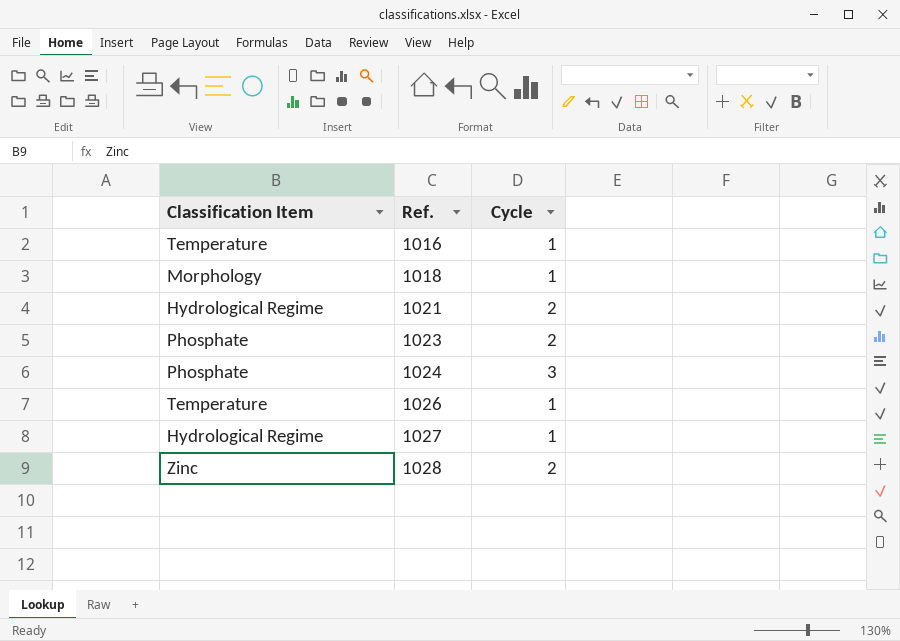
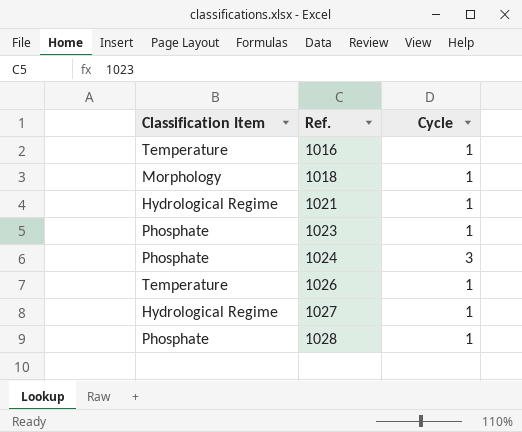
1021 | Cycle: 2 -> 1
1023 | Cycle: 2 -> 1
1028 | Classification Item: Zinc -> Phosphate
1028 | Cycle: 2 -> 1

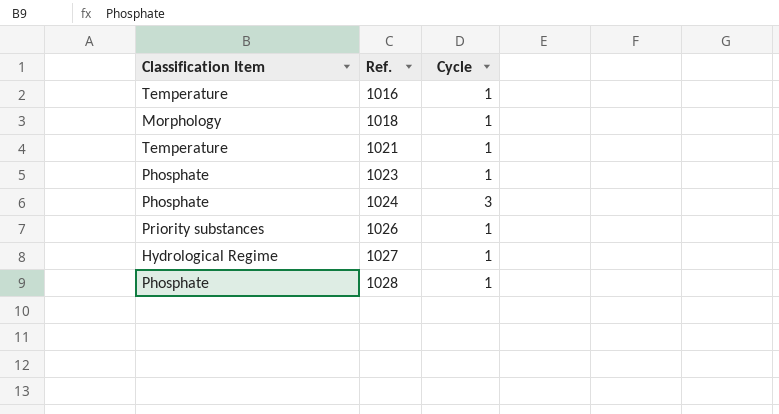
1021 | Classification Item: Hydrological Regime -> Temperature
1026 | Classification Item: Temperature -> Priority substances

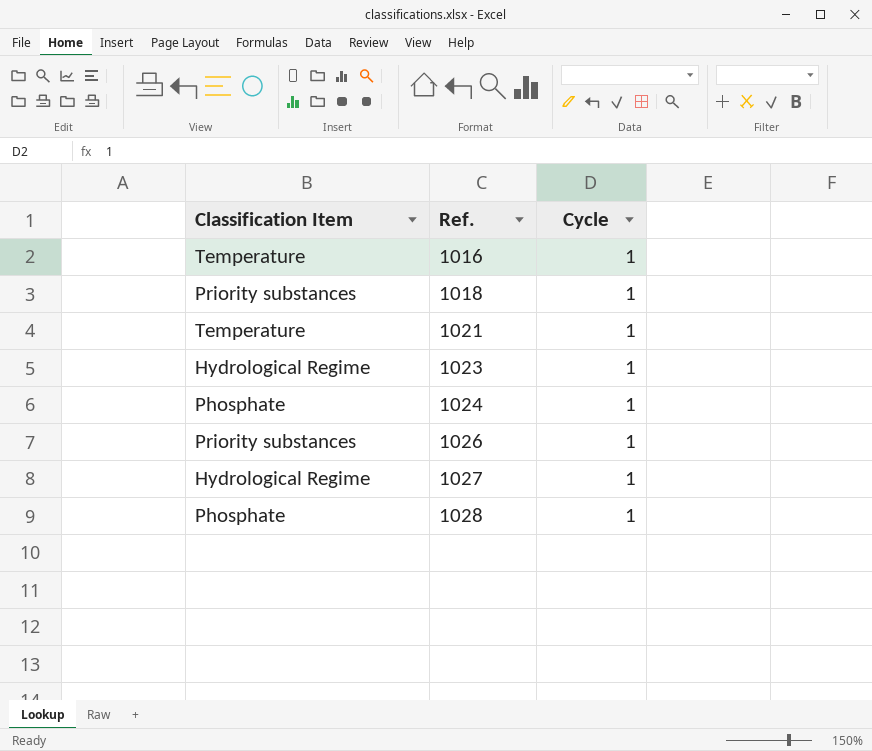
1018 | Classification Item: Morphology -> Priority substances
1023 | Classification Item: Phosphate -> Hydrological Regime
1024 | Cycle: 3 -> 1

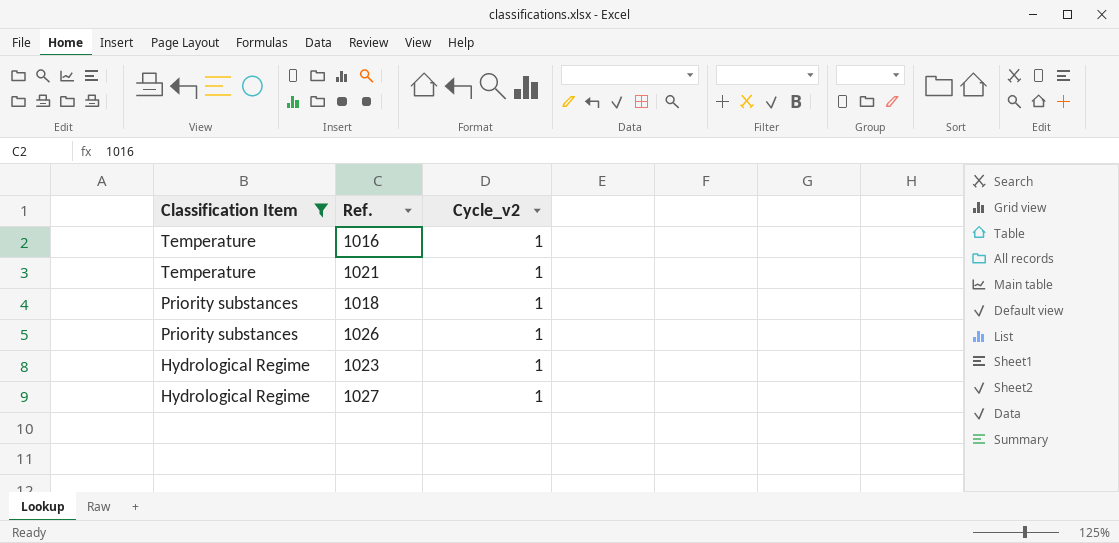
filter: none -> Classification Item != Phosphate
row order: Ref. ascending -> Classification Item descending
column name: Cycle -> Cycle_v2

